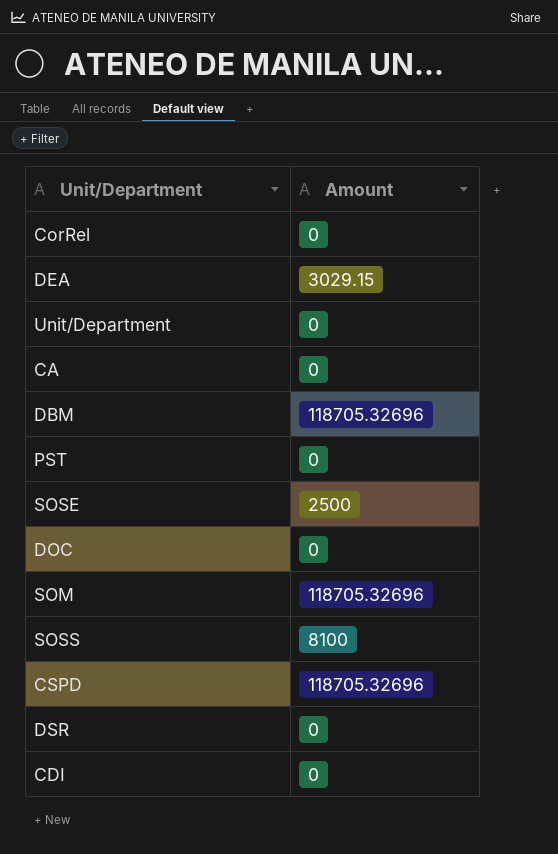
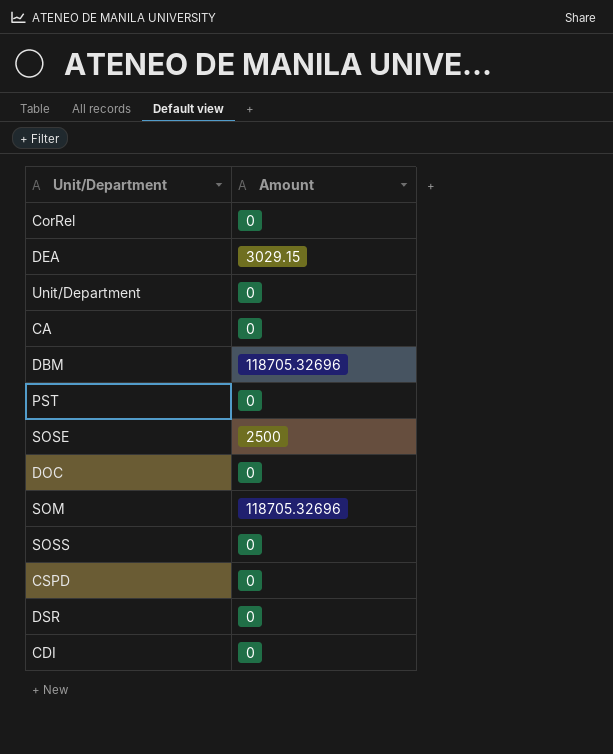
SOSS | Amount: 8100 -> 0
CSPD | Amount: 118705.32696 -> 0

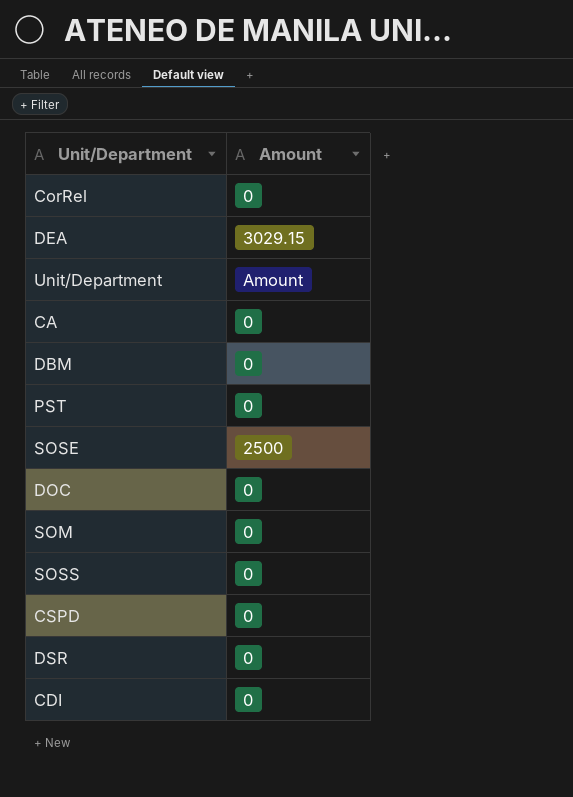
Unit/Department | Amount: 0 -> Amount
DBM | Amount: 118705.32696 -> 0
SOM | Amount: 118705.32696 -> 0

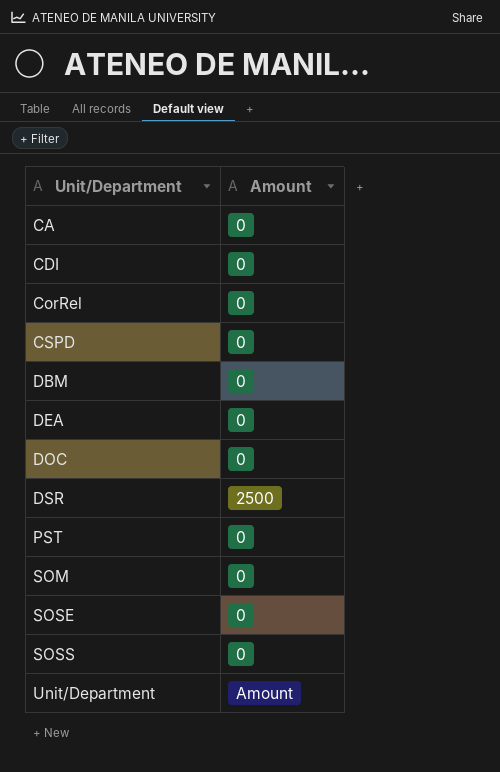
row order: none -> Unit/Department ascending
DEA | Amount: 3029.15 -> 0
DSR | Amount: 0 -> 2500
SOSE | Amount: 2500 -> 0

